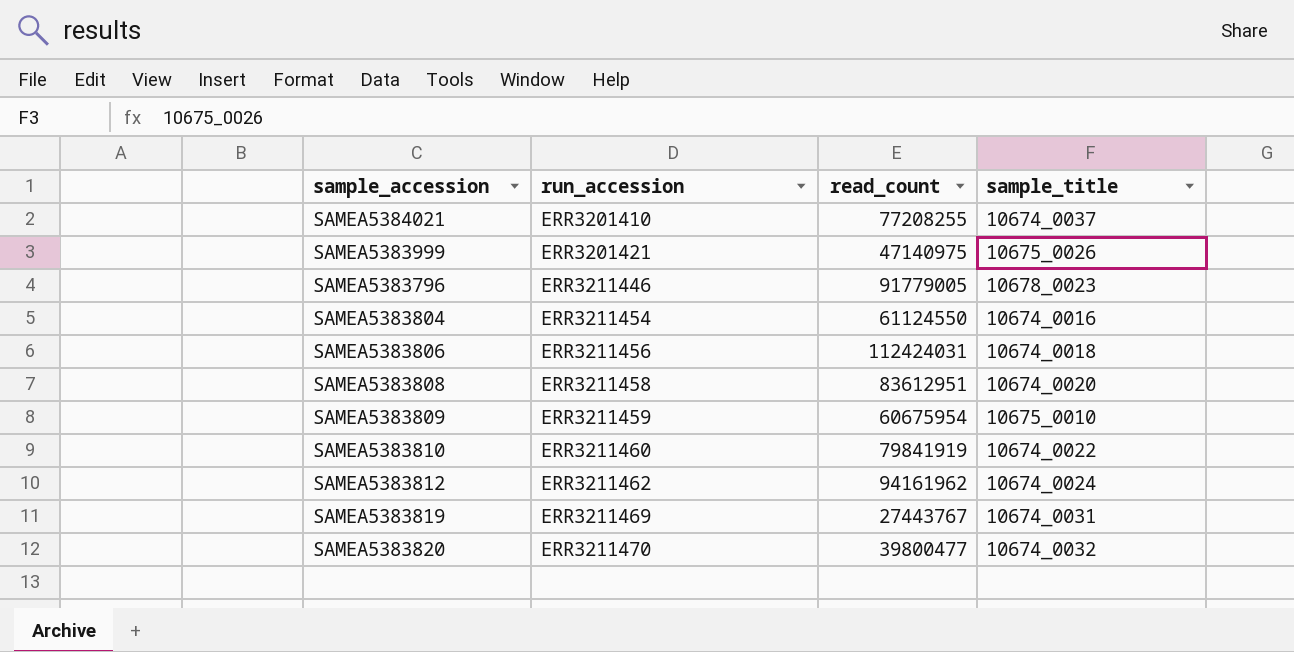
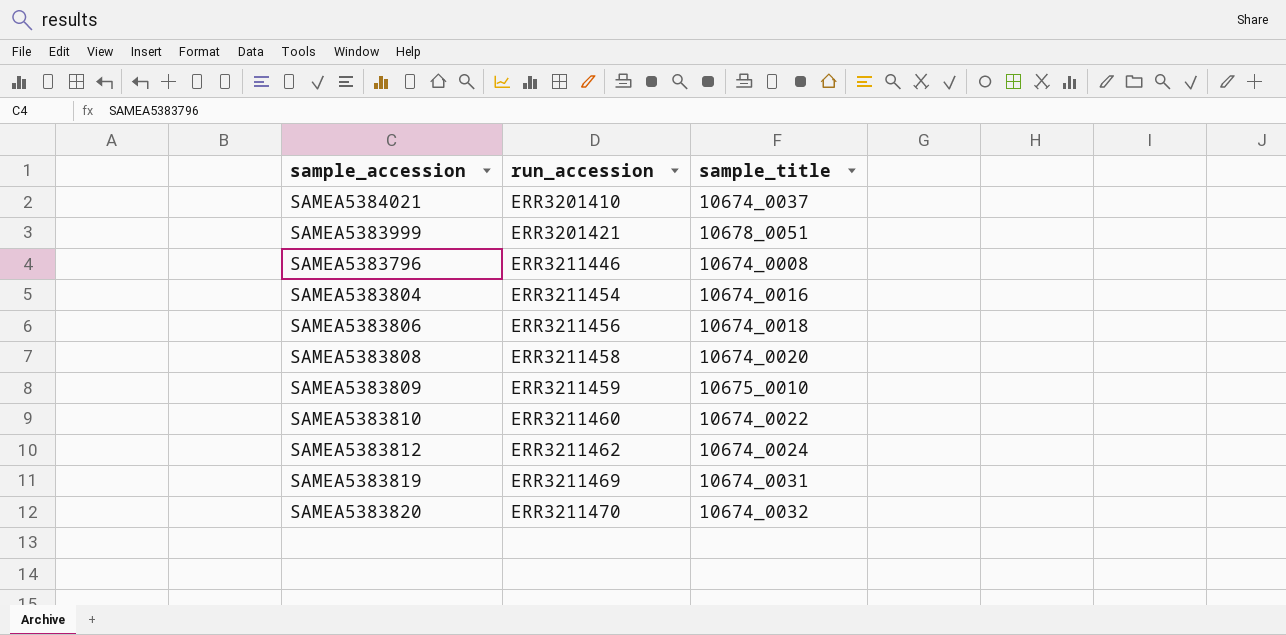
column read_count | position: 3 -> none
SAMEA5383999 | sample_title: 10675_0026 -> 10678_0051
SAMEA5383796 | sample_title: 10678_0023 -> 10674_0008

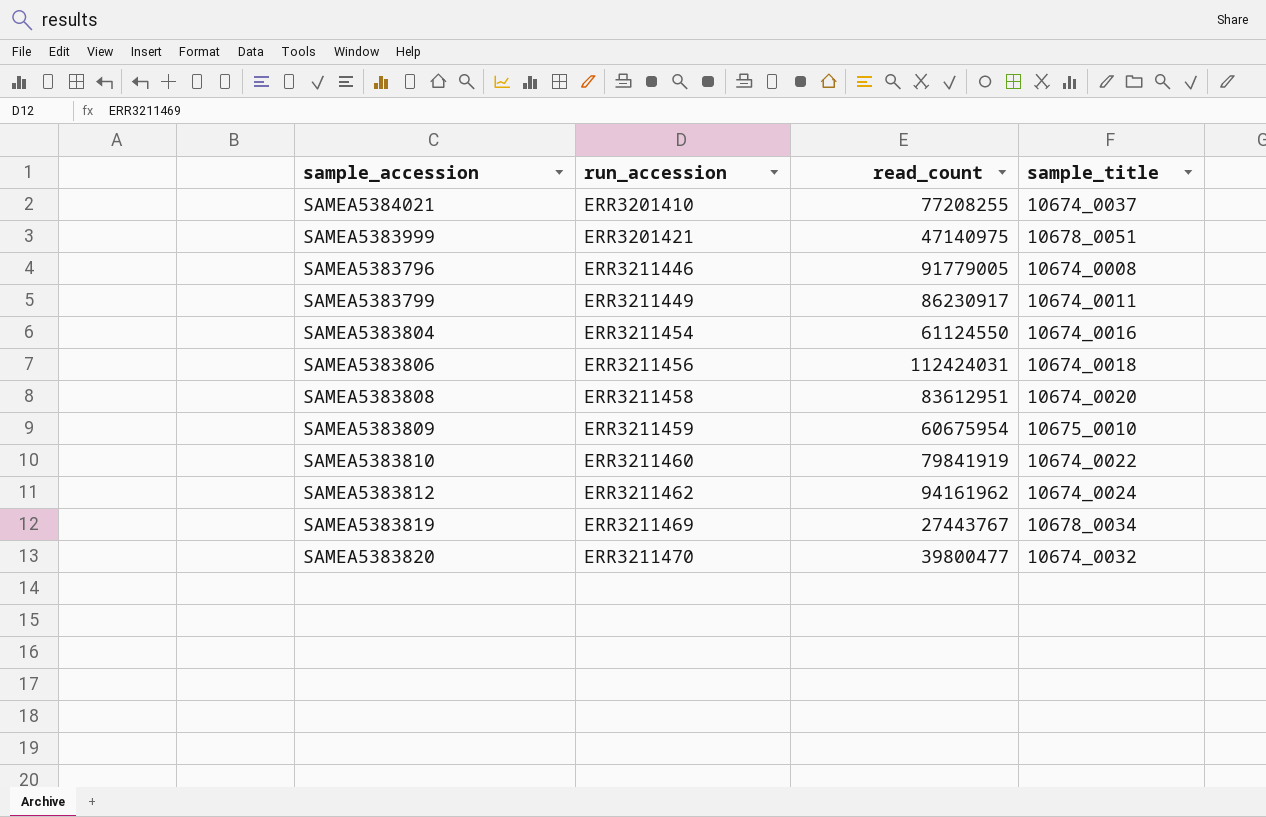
column read_count | position: none -> 3
row SAMEA5383799: none -> ERR3211449 | 86230917 | 10674_0011
SAMEA5383819 | sample_title: 10674_0031 -> 10678_0034

